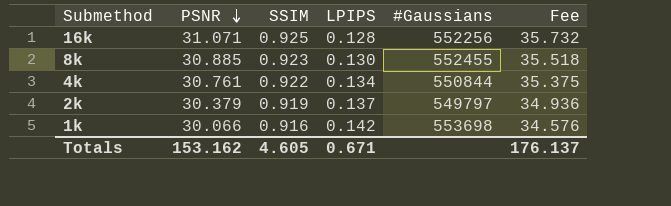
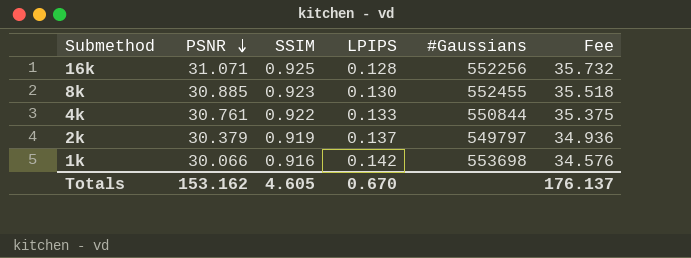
4k | LPIPS: 0.134 -> 0.133
Totals | LPIPS: 0.671 -> 0.670

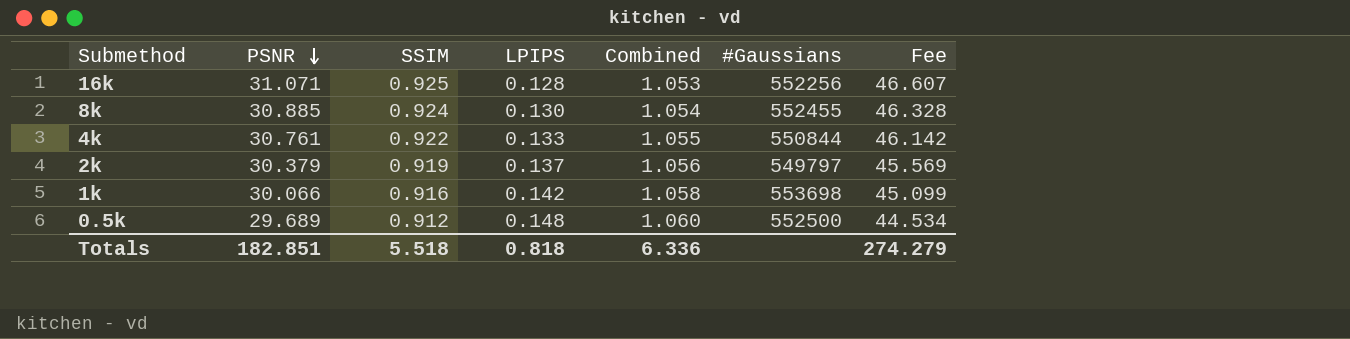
column Combined | formula: none -> [SSIM] + [LPIPS]
column Fee | formula: [PSNR] * 1.15 -> [PSNR] * 1.5
8k | SSIM: 0.923 -> 0.924
row 0.5k: none -> 29.689 | 0.912 | 0.148 | 1.060 | 552500 | 44.534
Totals | PSNR: 153.162 -> 182.851
Totals | SSIM: 4.605 -> 5.518
Totals | LPIPS: 0.670 -> 0.818
Totals | Fee: 176.137 -> 274.279

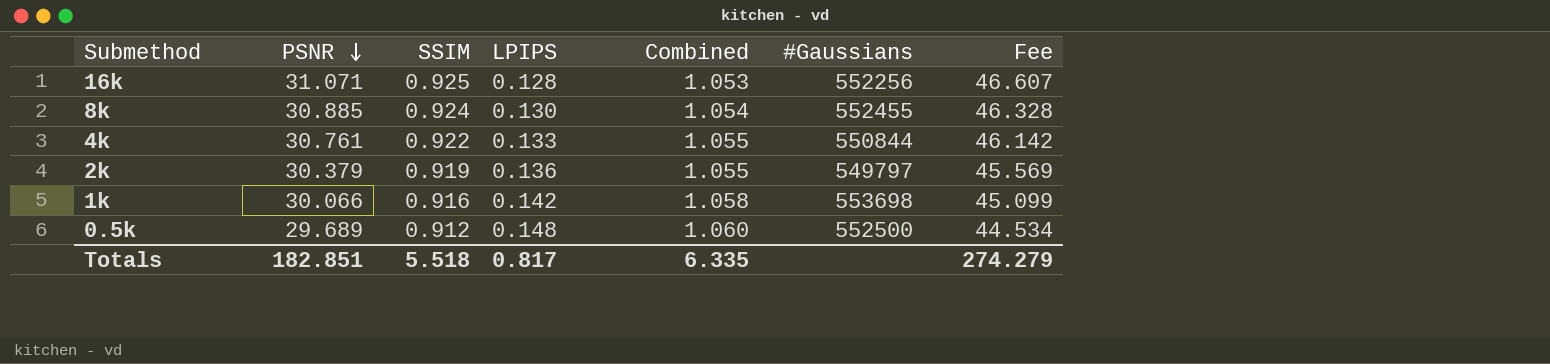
2k | LPIPS: 0.137 -> 0.136
2k | Combined: 1.056 -> 1.055
Totals | LPIPS: 0.818 -> 0.817
Totals | Combined: 6.336 -> 6.335

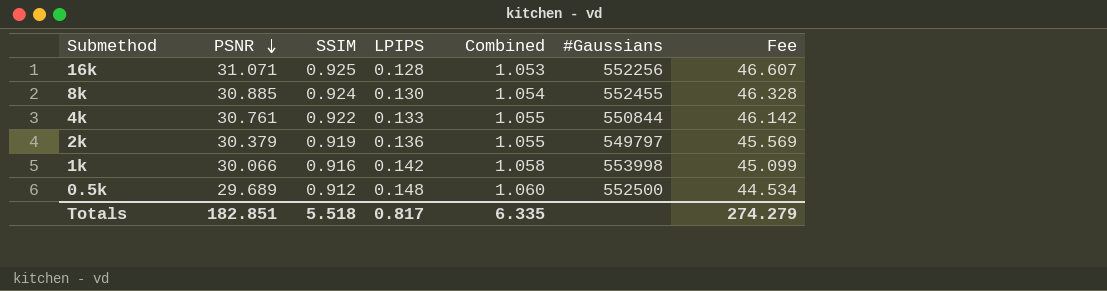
1k | #Gaussians: 553698 -> 553998

